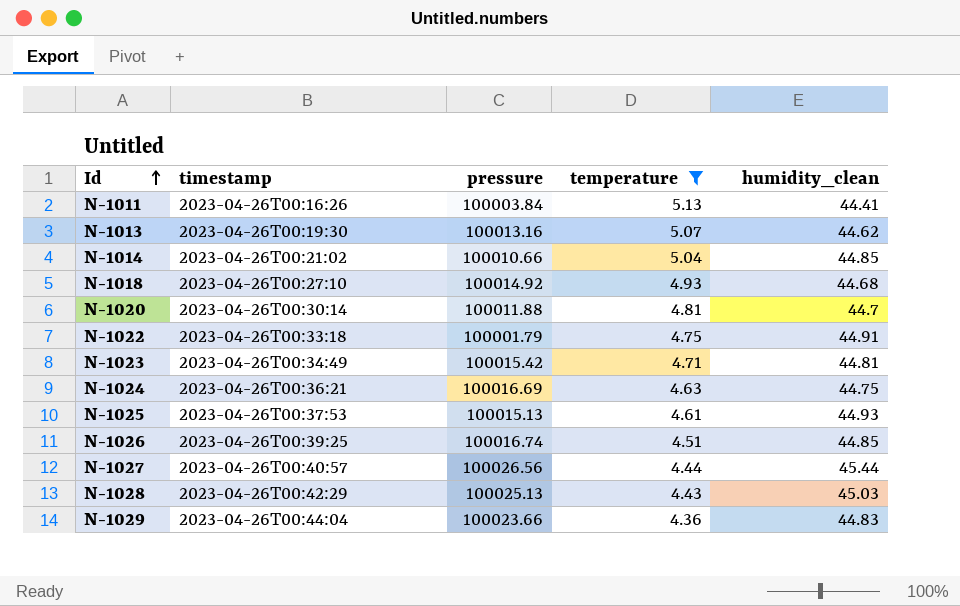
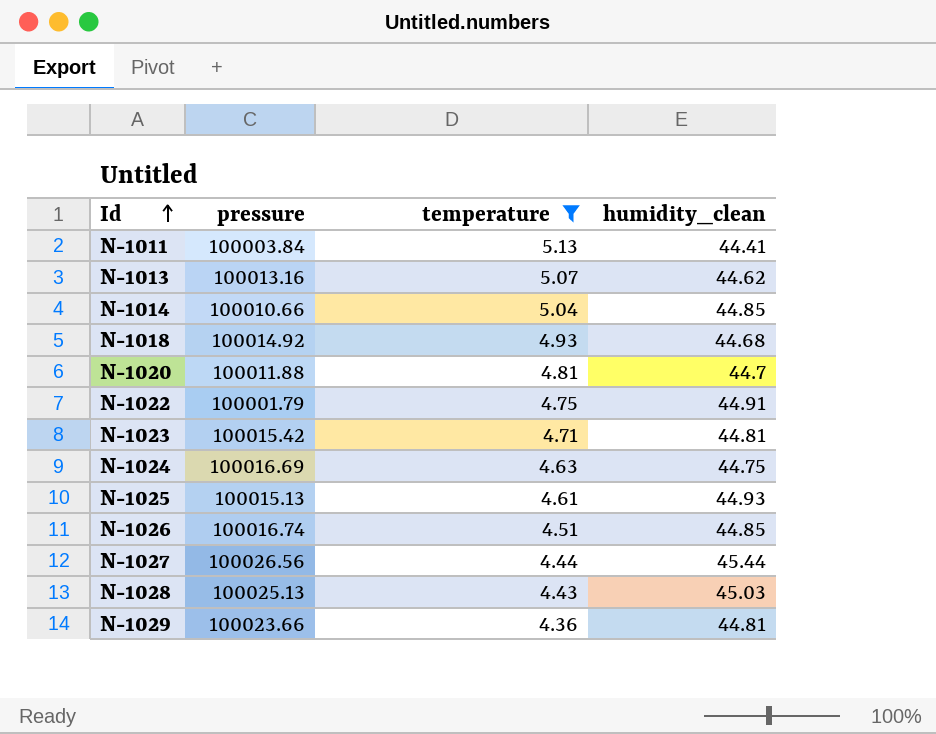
column timestamp | position: 2 -> none
N-1029 | humidity_clean: 44.83 -> 44.81

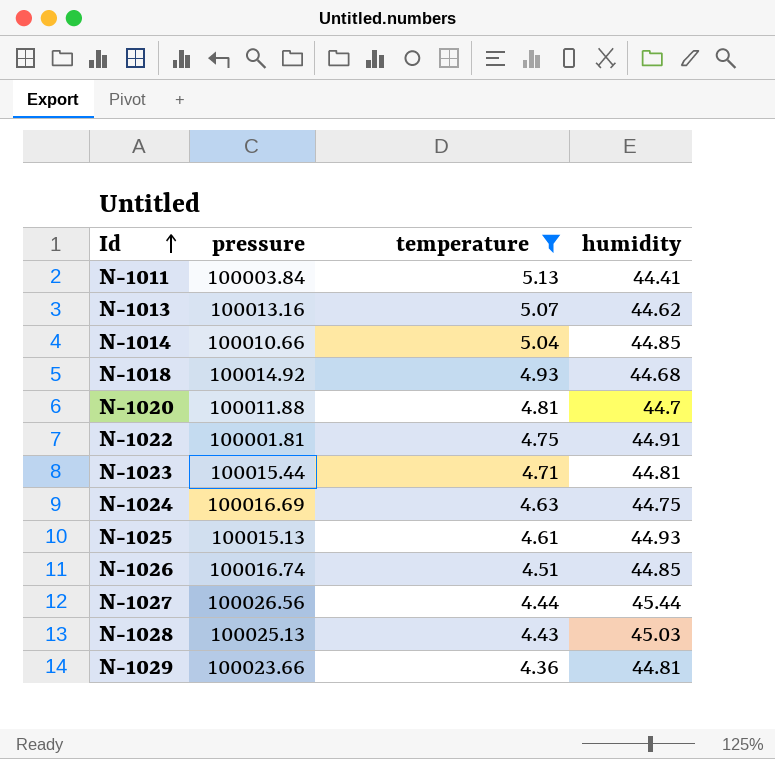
column name: humidity_clean -> humidity
N-1022 | pressure: 100001.79 -> 100001.81
N-1023 | pressure: 100015.42 -> 100015.44

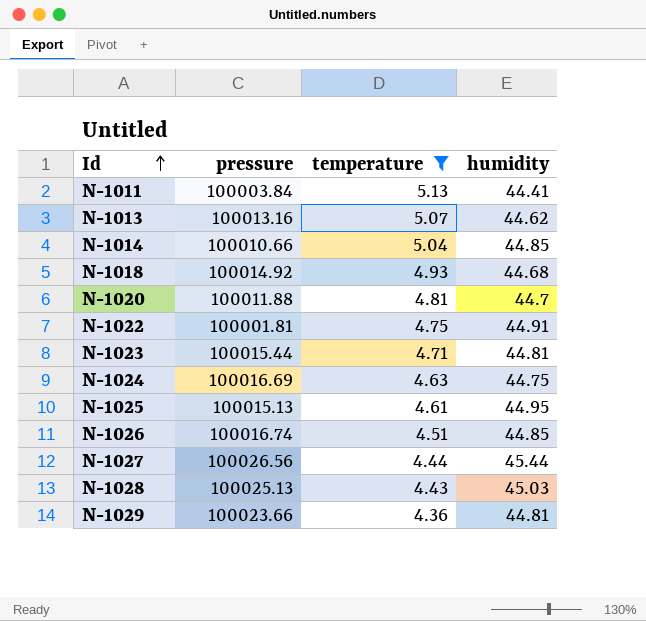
N-1025 | humidity: 44.93 -> 44.95

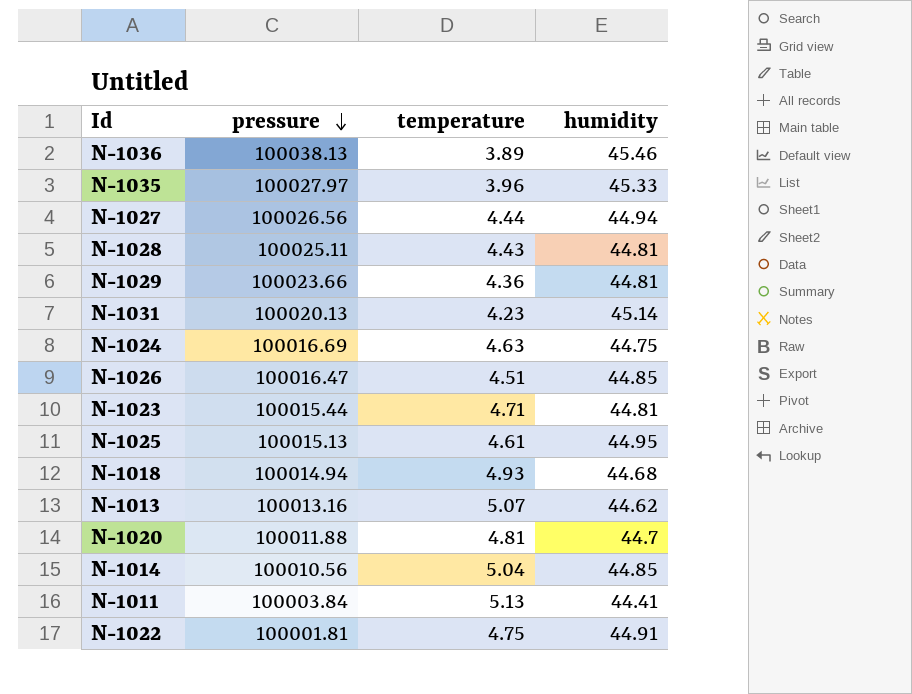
filter: temperature >= 4.36 -> none
row order: Id ascending -> pressure descending
N-1027 | humidity: 45.44 -> 44.94
N-1028 | pressure: 100025.13 -> 100025.11
N-1028 | humidity: 45.03 -> 44.81
N-1026 | pressure: 100016.74 -> 100016.47
N-1018 | pressure: 100014.92 -> 100014.94
N-1014 | pressure: 100010.66 -> 100010.56

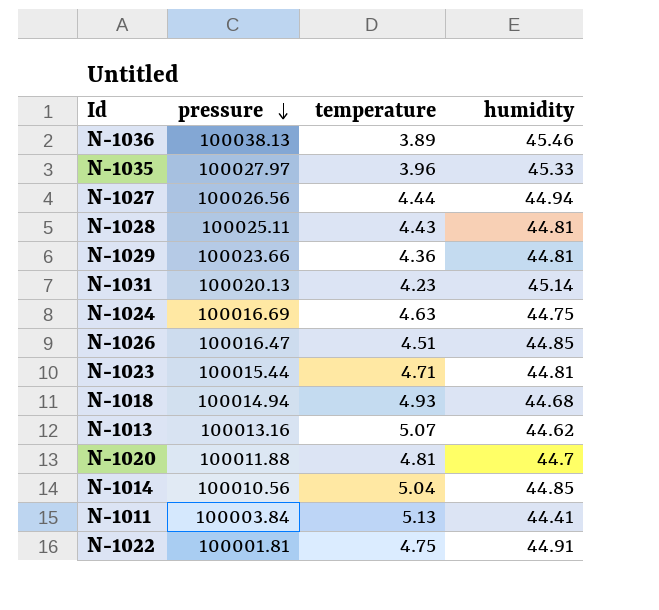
row N-1025: 100015.13 | 4.61 | 44.95 -> none

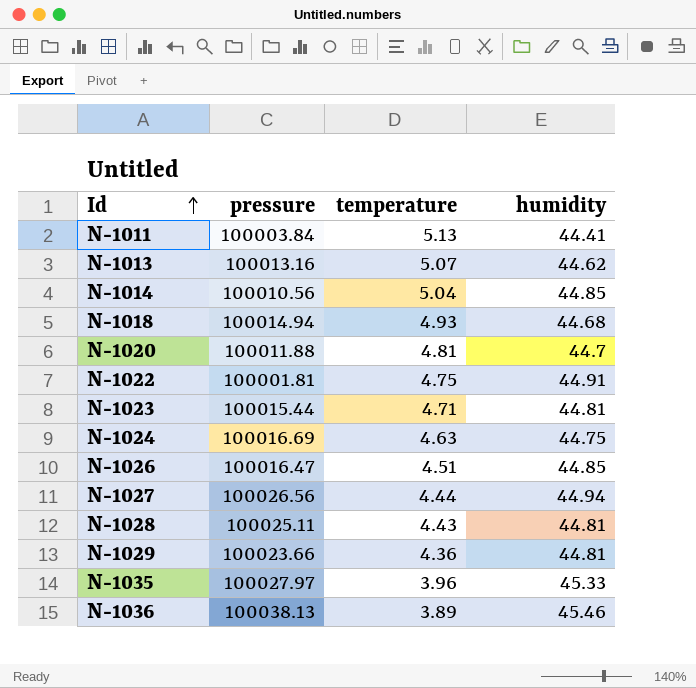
row order: pressure descending -> Id ascending
row N-1031: 100020.13 | 4.23 | 45.14 -> none

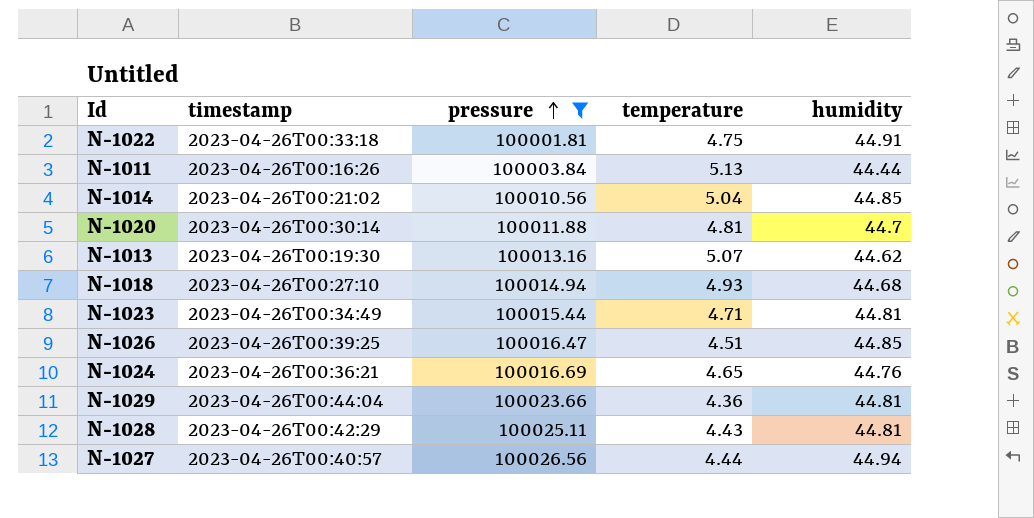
filter: none -> pressure <= 100026.56
row order: Id ascending -> pressure ascending
column timestamp | position: none -> 2
N-1011 | humidity: 44.41 -> 44.44
N-1024 | temperature: 4.63 -> 4.65
N-1024 | humidity: 44.75 -> 44.76

